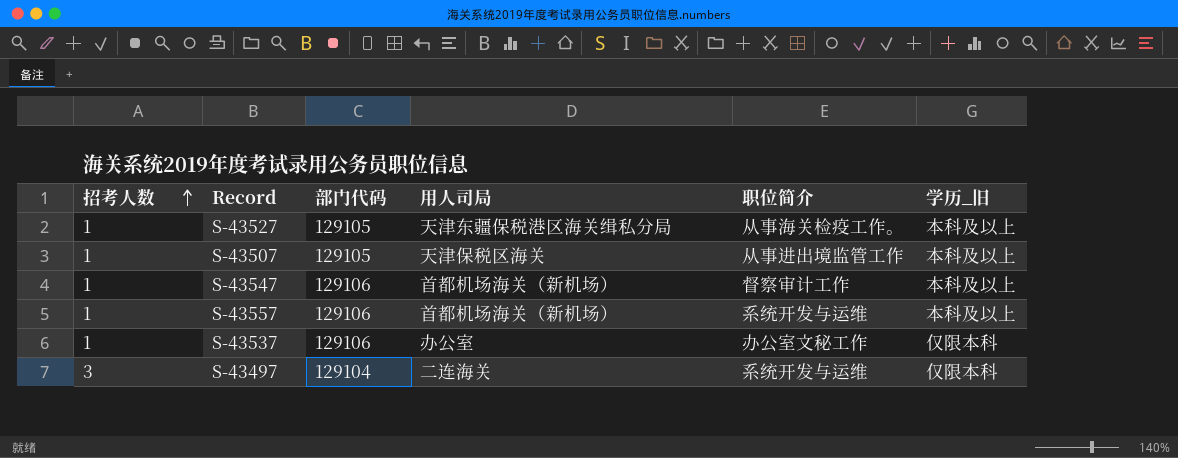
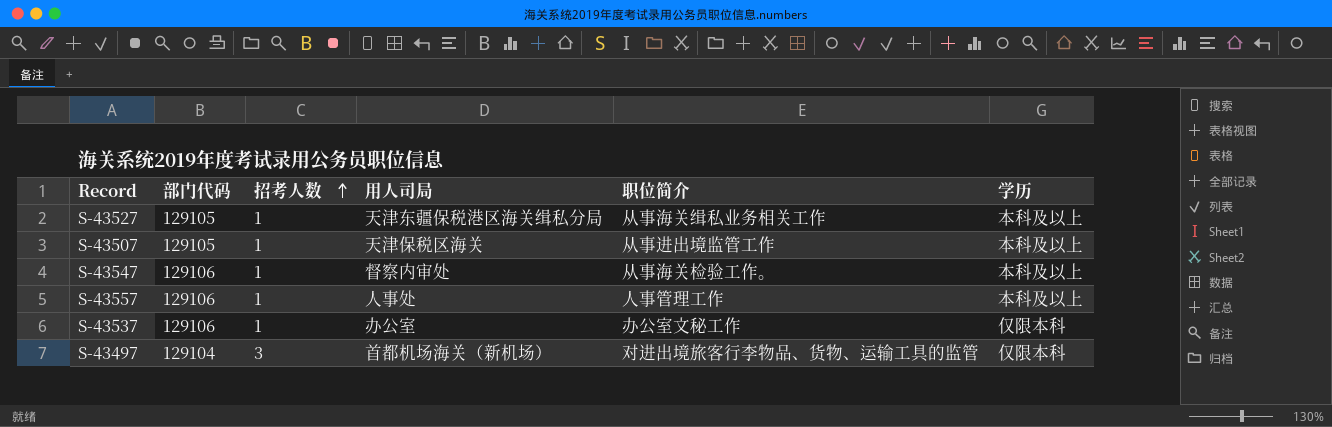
column 招考人数 | position: 1 -> 3
column name: 学历_旧 -> 学历
S-43527 | 职位简介: 从事海关检疫工作。 -> 从事海关缉私业务相关工作
S-43547 | 用人司局: 首都机场海关（新机场） -> 督察内审处
S-43547 | 职位简介: 督察审计工作 -> 从事海关检验工作。
S-43557 | 用人司局: 首都机场海关（新机场） -> 人事处
S-43557 | 职位简介: 系统开发与运维 -> 人事管理工作
S-43497 | 用人司局: 二连海关 -> 首都机场海关（新机场）
S-43497 | 职位简介: 系统开发与运维 -> 对进出境旅客行李物品、货物、运输工具的监管

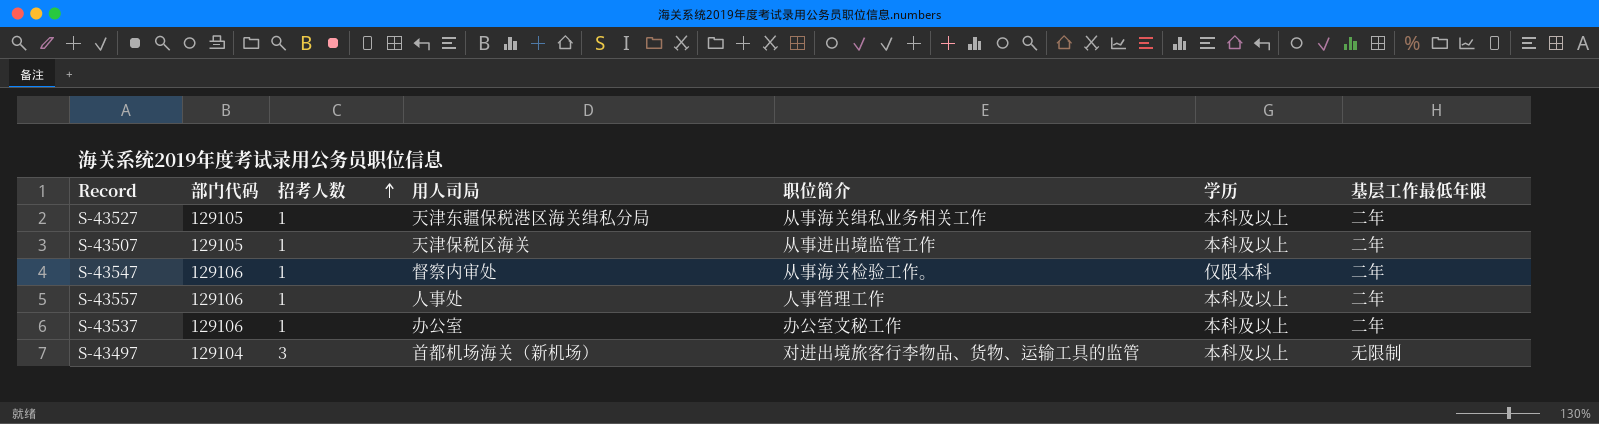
column 基层工作最低年限 | position: none -> 7
S-43547 | 学历: 本科及以上 -> 仅限本科
S-43537 | 学历: 仅限本科 -> 本科及以上
S-43497 | 学历: 仅限本科 -> 本科及以上

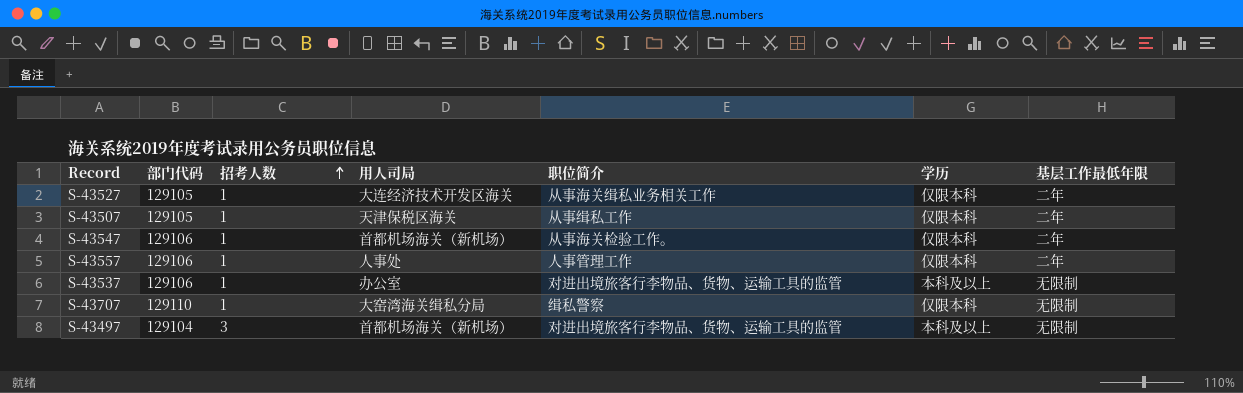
S-43527 | 用人司局: 天津东疆保税港区海关缉私分局 -> 大连经济技术开发区海关
S-43527 | 学历: 本科及以上 -> 仅限本科
S-43507 | 职位简介: 从事进出境监管工作 -> 从事缉私工作
S-43507 | 学历: 本科及以上 -> 仅限本科
S-43547 | 用人司局: 督察内审处 -> 首都机场海关（新机场）
S-43557 | 学历: 本科及以上 -> 仅限本科
S-43537 | 职位简介: 办公室文秘工作 -> 对进出境旅客行李物品、货物、运输工具的监管
S-43537 | 基层工作最低年限: 二年 -> 无限制
row S-43707: none -> 129110 | 1 | 大窑湾海关缉私分局 | 缉私警察 | 仅限本科 | 无限制

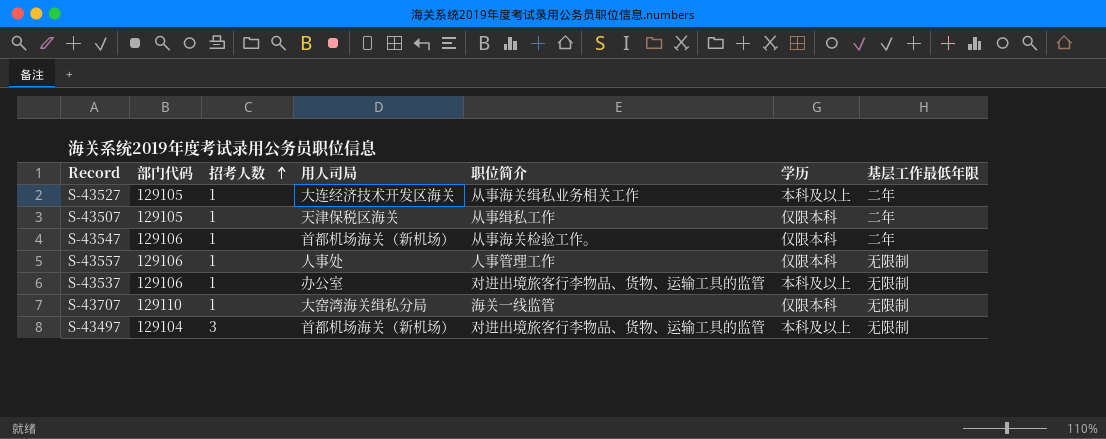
S-43527 | 学历: 仅限本科 -> 本科及以上
S-43557 | 基层工作最低年限: 二年 -> 无限制
S-43707 | 职位简介: 缉私警察 -> 海关一线监管

